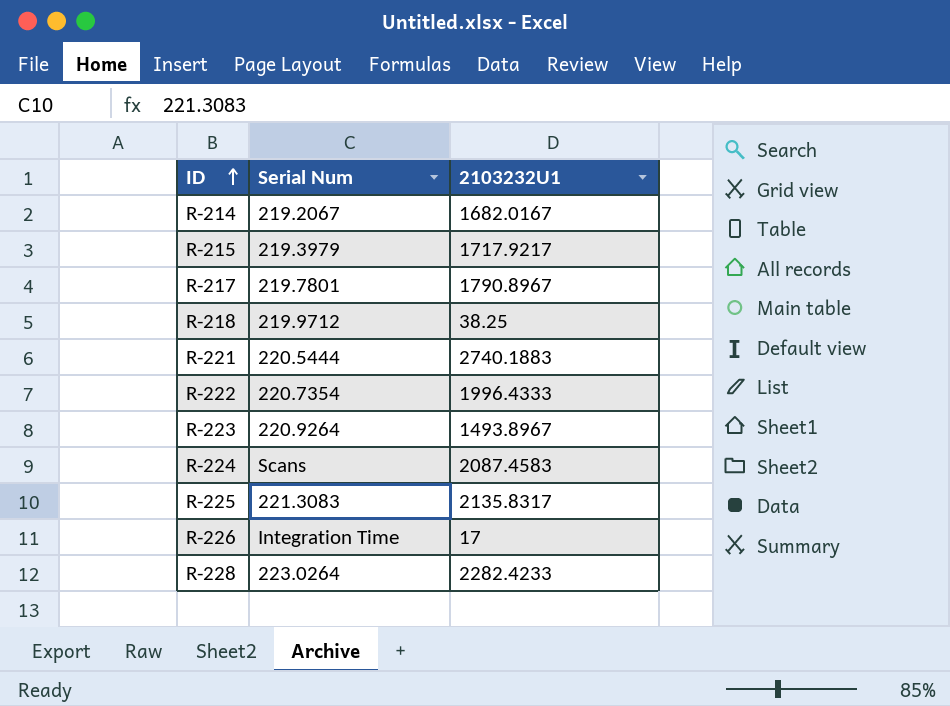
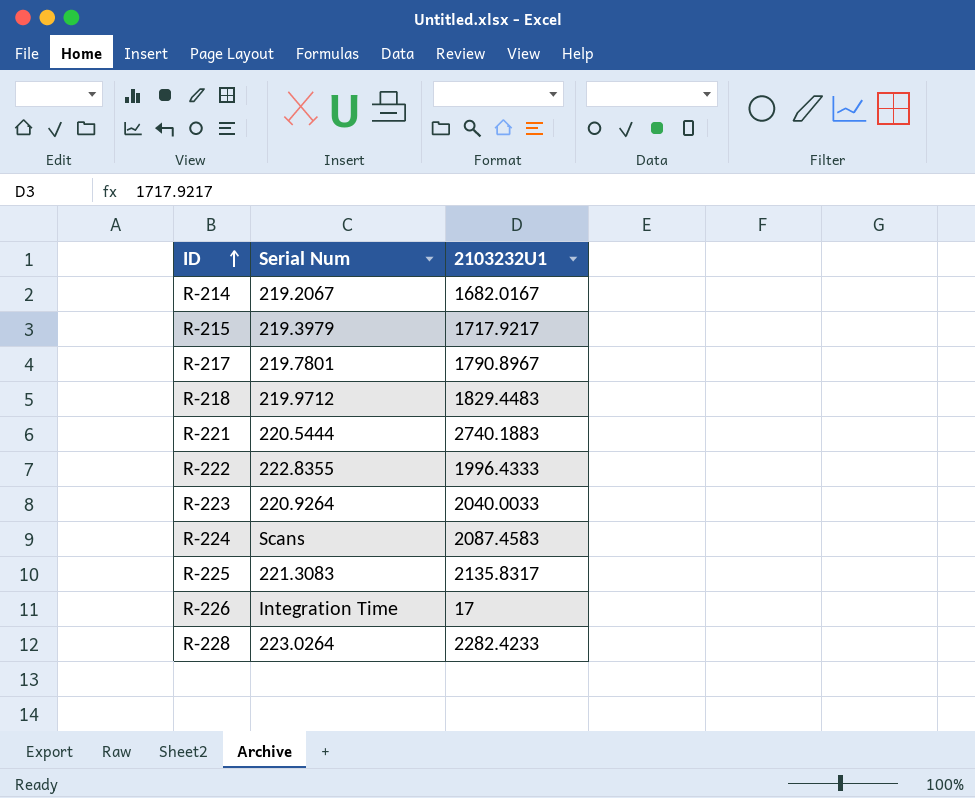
R-218 | 2103232U1: 38.25 -> 1829.4483
R-222 | Serial Num: 220.7354 -> 222.8355
R-223 | 2103232U1: 1493.8967 -> 2040.0033

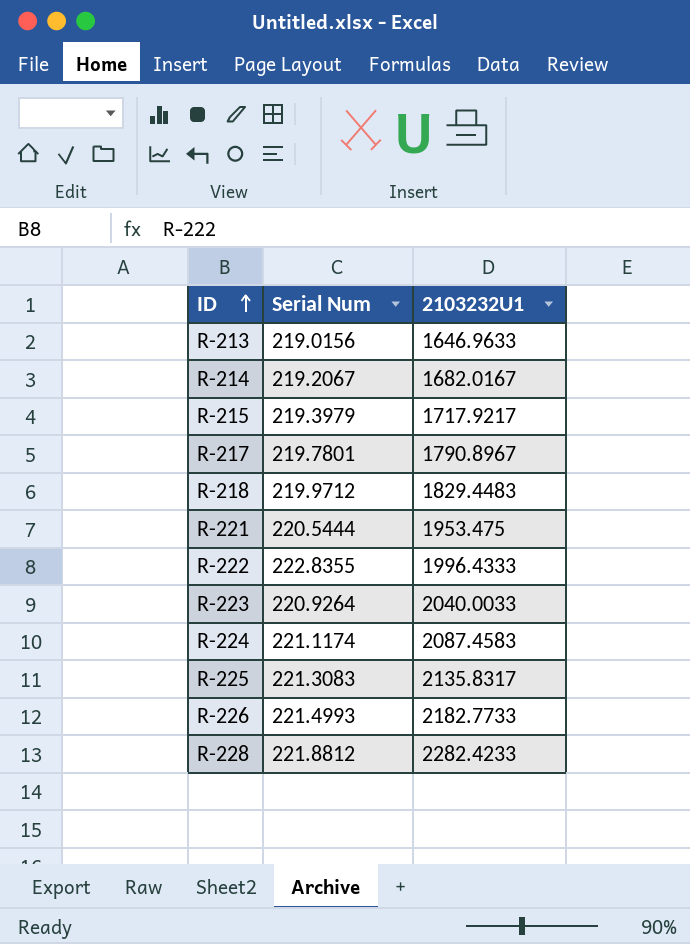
row R-213: none -> 219.0156 | 1646.9633
R-221 | 2103232U1: 2740.1883 -> 1953.475
R-224 | Serial Num: Scans -> 221.1174
R-226 | Serial Num: Integration Time -> 221.4993
R-226 | 2103232U1: 17 -> 2182.7733
R-228 | Serial Num: 223.0264 -> 221.8812

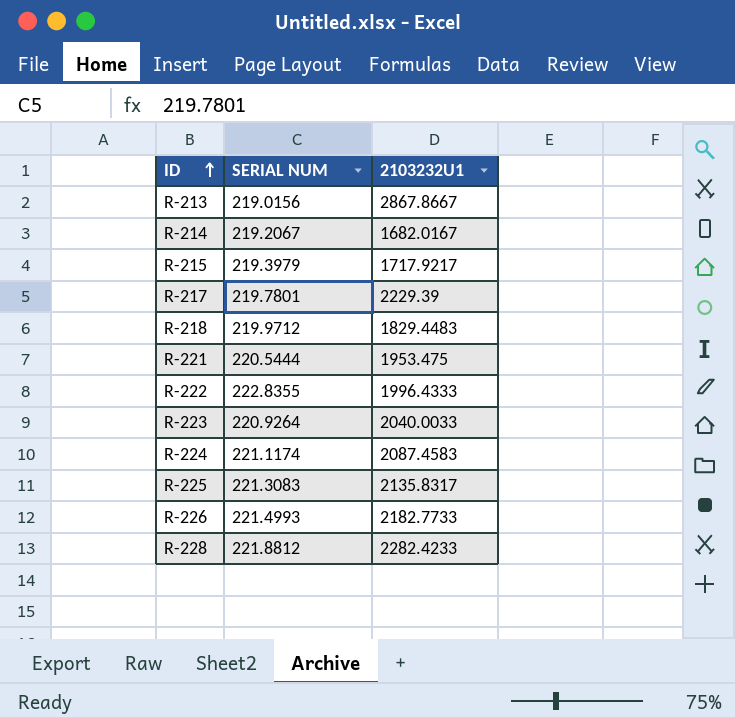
column name: Serial Num -> SERIAL NUM
R-213 | 2103232U1: 1646.9633 -> 2867.8667
R-217 | 2103232U1: 1790.8967 -> 2229.39

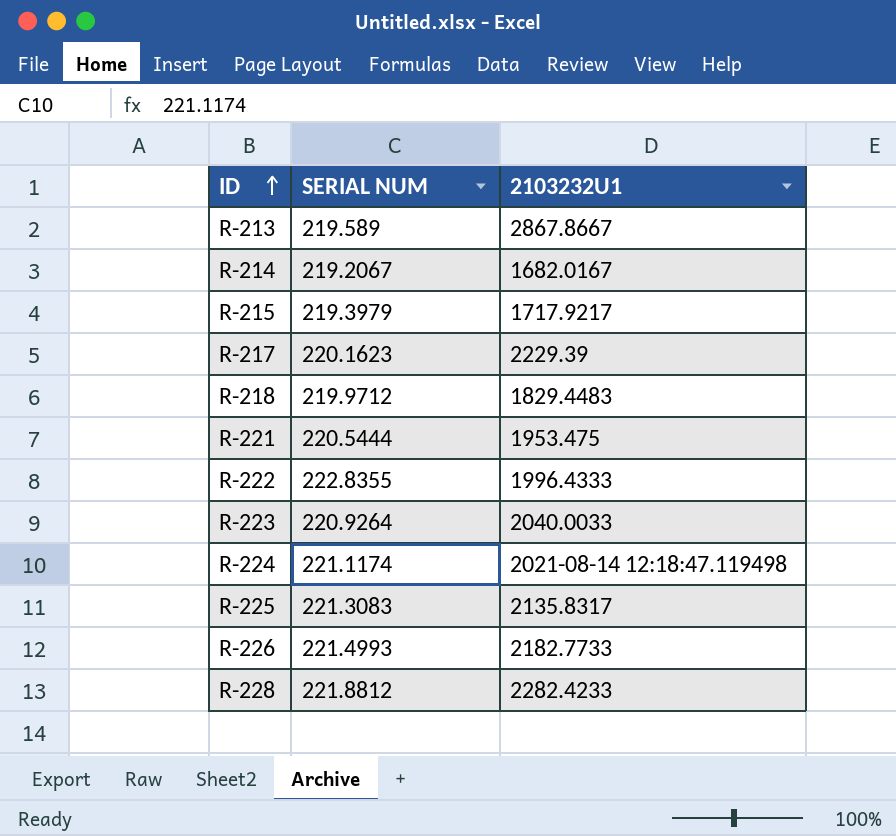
R-213 | SERIAL NUM: 219.0156 -> 219.589
R-217 | SERIAL NUM: 219.7801 -> 220.1623
R-224 | 2103232U1: 2087.4583 -> 2021-08-14 12:18:47.119498

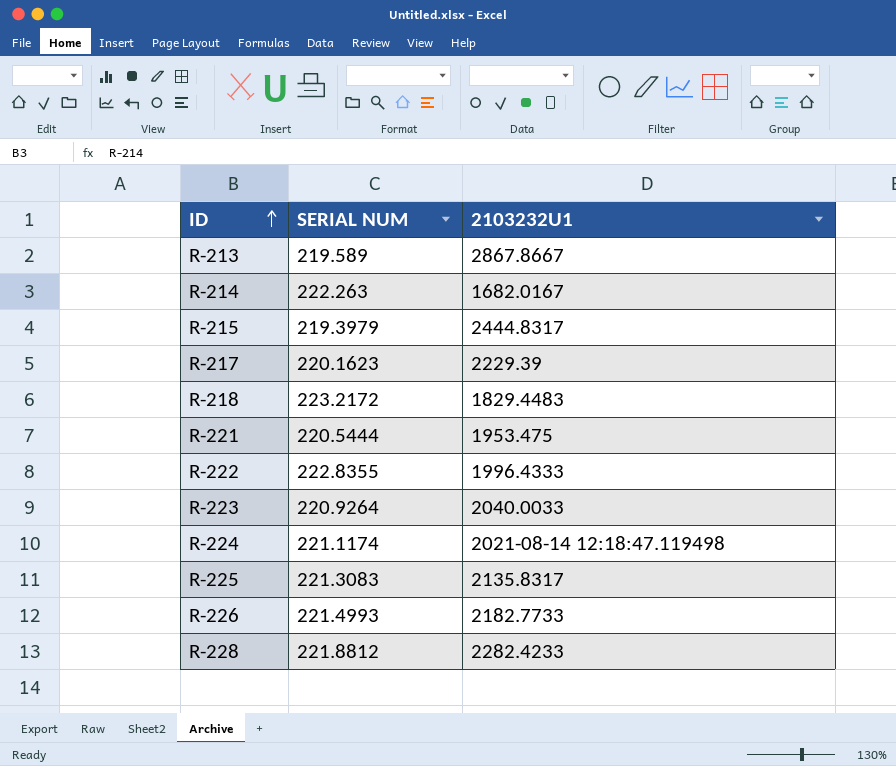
R-214 | SERIAL NUM: 219.2067 -> 222.263
R-215 | 2103232U1: 1717.9217 -> 2444.8317
R-218 | SERIAL NUM: 219.9712 -> 223.2172

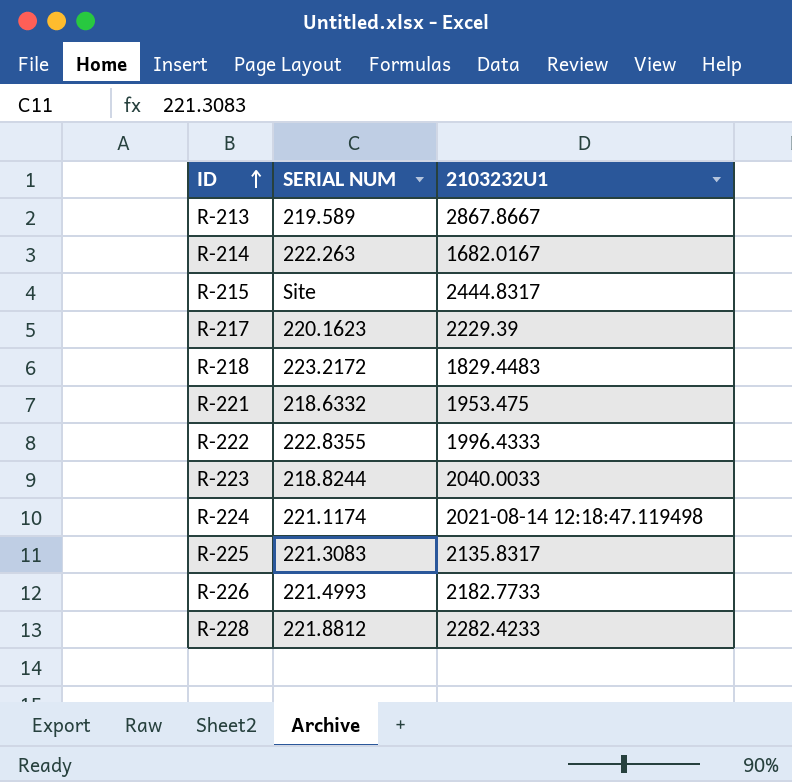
R-215 | SERIAL NUM: 219.3979 -> Site
R-221 | SERIAL NUM: 220.5444 -> 218.6332
R-223 | SERIAL NUM: 220.9264 -> 218.8244

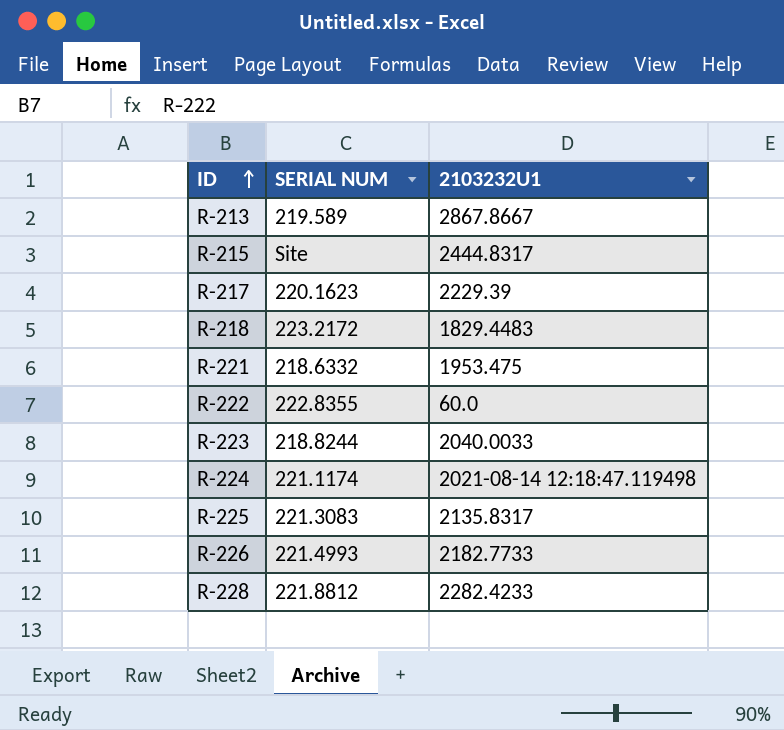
row R-214: 222.263 | 1682.0167 -> none
R-222 | 2103232U1: 1996.4333 -> 60.0

